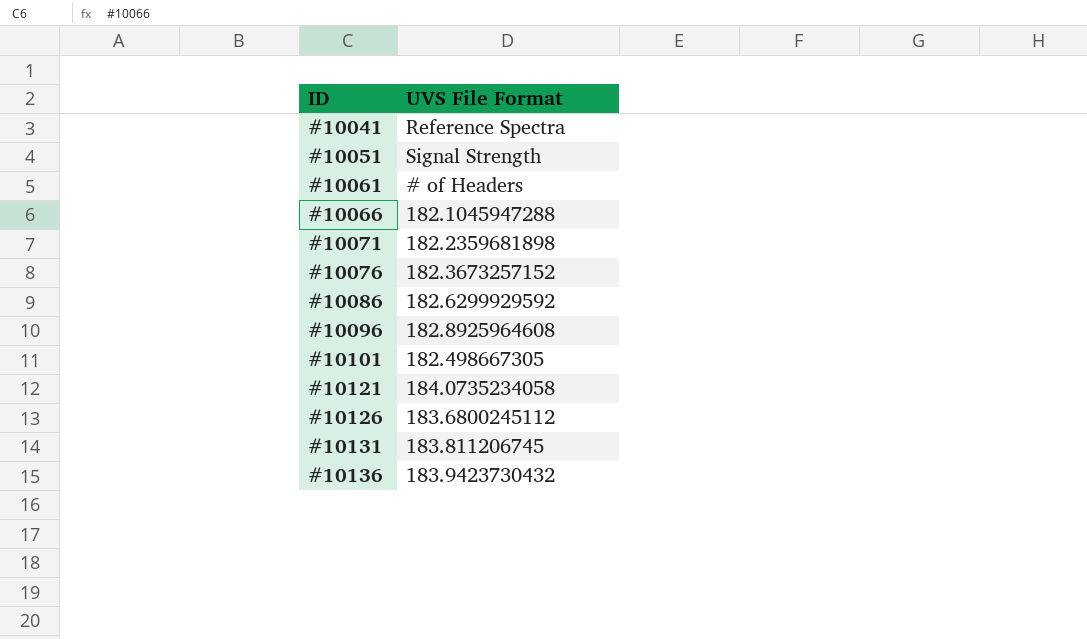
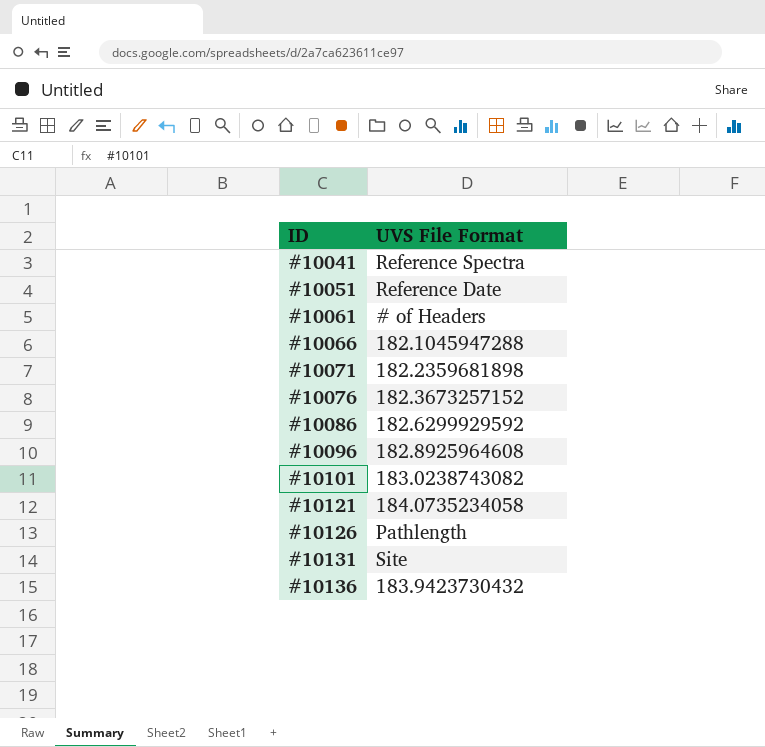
#10051 | UVS File Format: Signal Strength -> Reference Date
#10101 | UVS File Format: 182.498667305 -> 183.0238743082
#10126 | UVS File Format: 183.6800245112 -> Pathlength
#10131 | UVS File Format: 183.811206745 -> Site

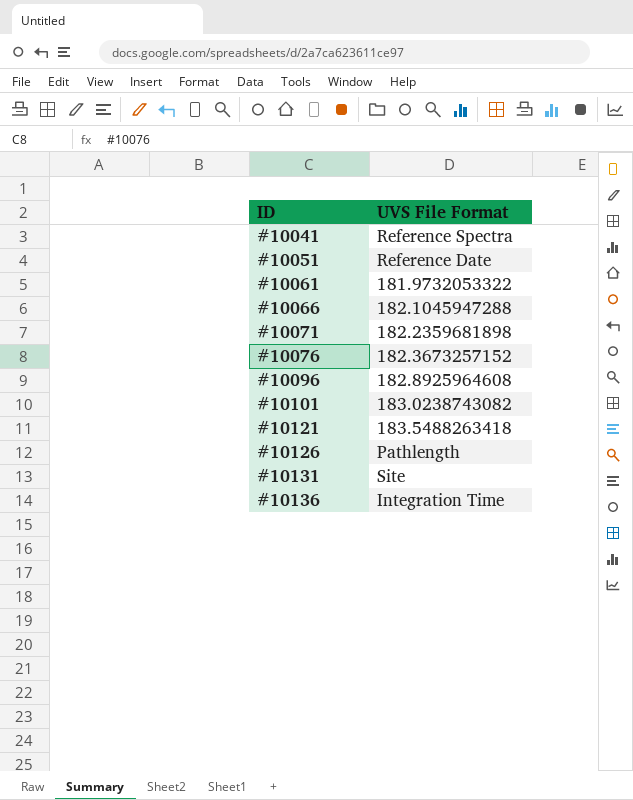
row #10086: 182.6299929592 -> none
#10061 | UVS File Format: # of Headers -> 181.9732053322
#10121 | UVS File Format: 184.0735234058 -> 183.5488263418
#10136 | UVS File Format: 183.9423730432 -> Integration Time

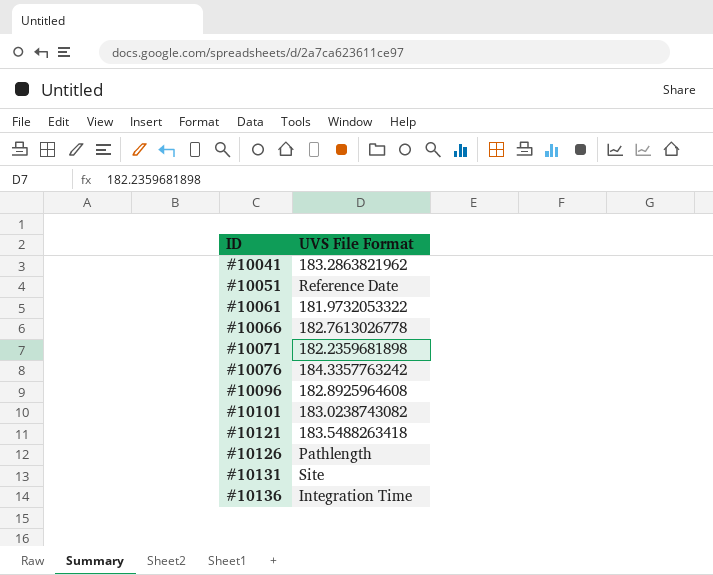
#10041 | UVS File Format: Reference Spectra -> 183.2863821962
#10066 | UVS File Format: 182.1045947288 -> 182.7613026778
#10076 | UVS File Format: 182.3673257152 -> 184.3357763242

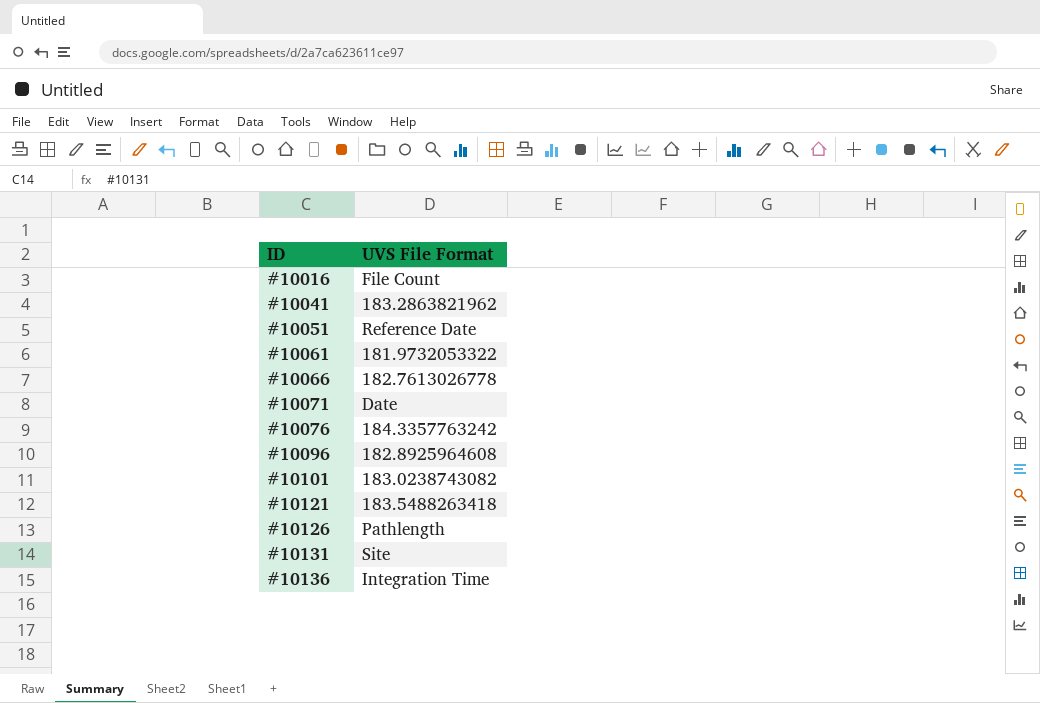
row #10016: none -> File Count
#10071 | UVS File Format: 182.2359681898 -> Date

